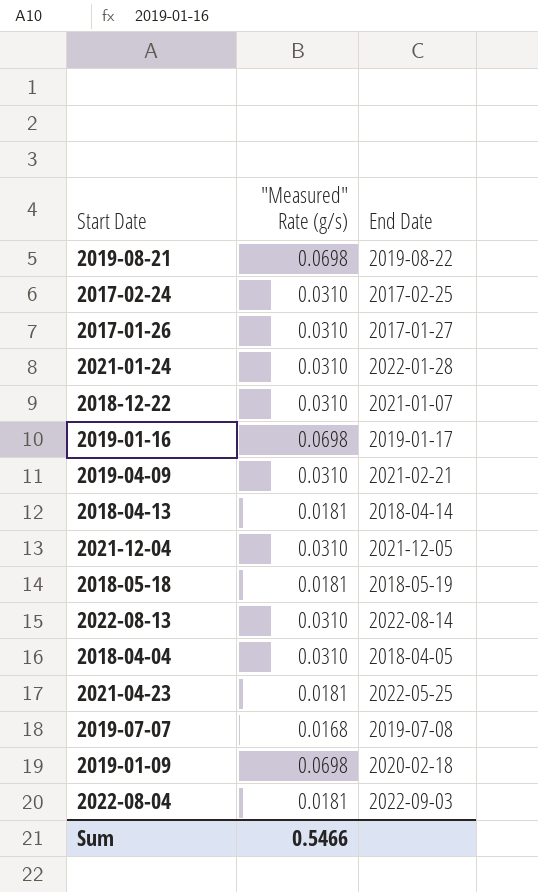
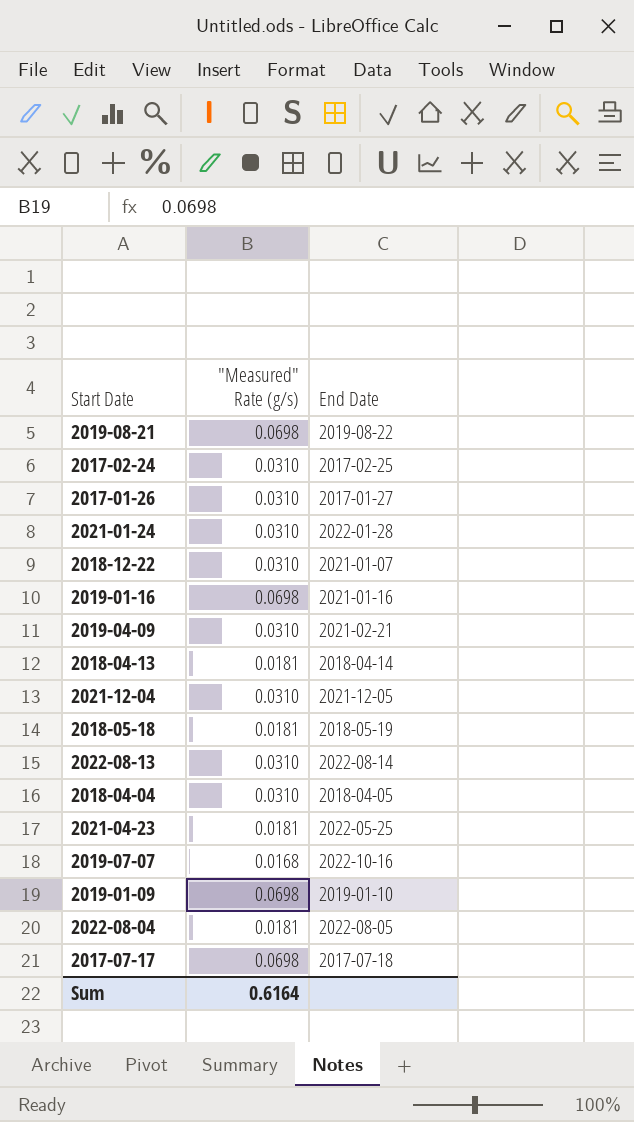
2019-01-16 | End Date: 2019-01-17 -> 2021-01-16
2019-07-07 | End Date: 2019-07-08 -> 2022-10-16
2019-01-09 | End Date: 2020-02-18 -> 2019-01-10
2022-08-04 | End Date: 2022-09-03 -> 2022-08-05
row 2017-07-17: none -> 0.0698 | 2017-07-18
Sum | "Measured" Rate (g/s): 0.5466 -> 0.6164

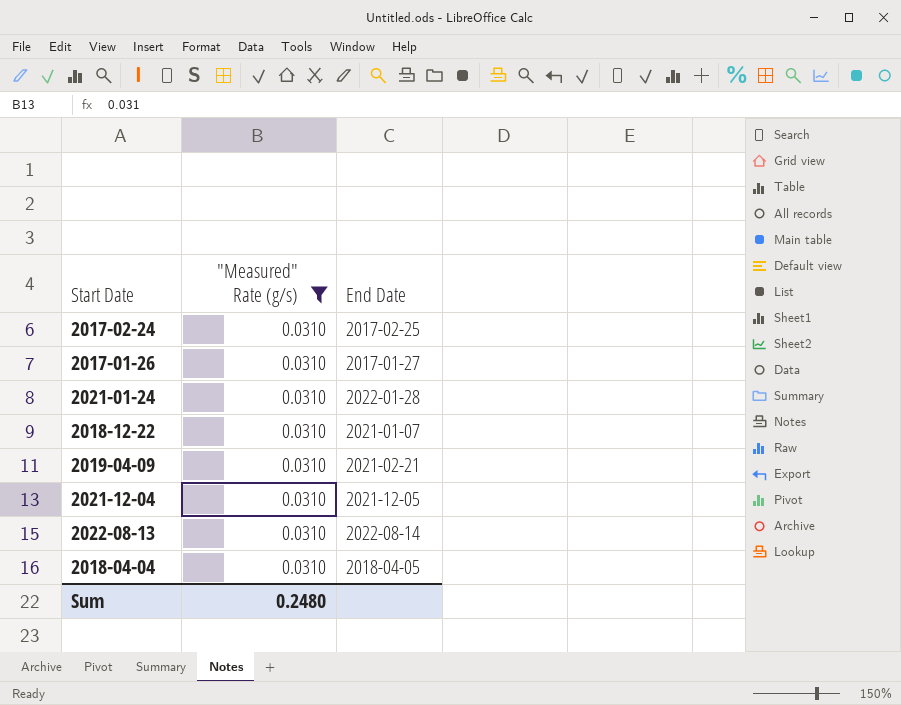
filter: none -> "Measured" Rate (g/s) = 0.0310
Sum | "Measured" Rate (g/s): 0.6164 -> 0.2480

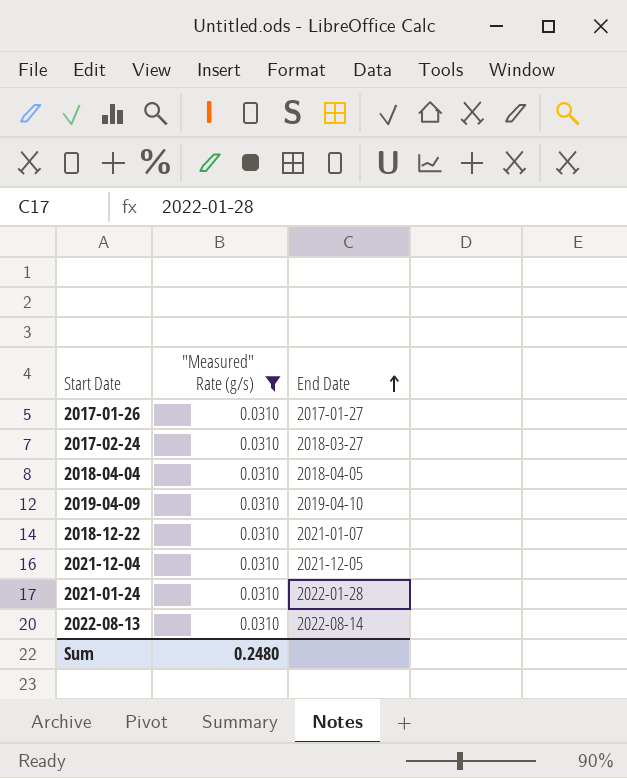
row order: none -> End Date ascending
2017-02-24 | End Date: 2017-02-25 -> 2018-03-27
2019-04-09 | End Date: 2021-02-21 -> 2019-04-10

